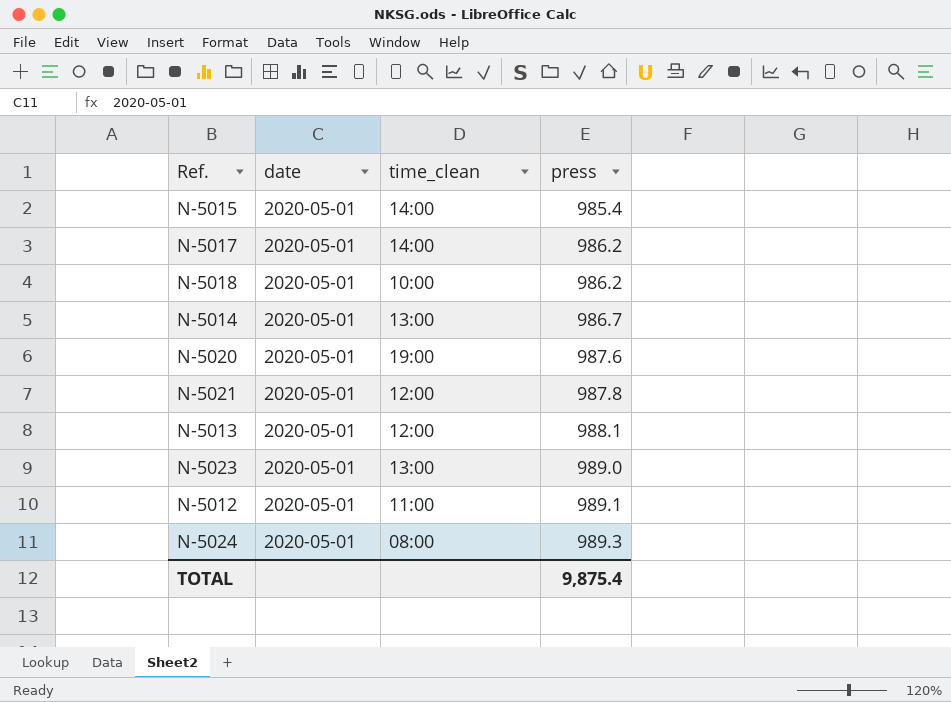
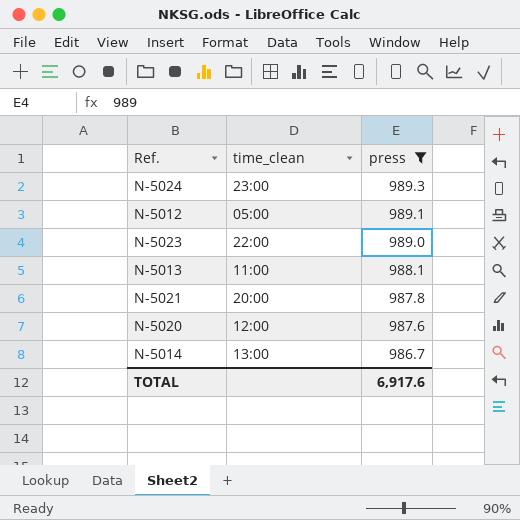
filter: none -> press >= 986.7
row order: press ascending -> press descending
column date | position: 2 -> none
N-5024 | time_clean: 08:00 -> 23:00
N-5012 | time_clean: 11:00 -> 05:00
N-5023 | time_clean: 13:00 -> 22:00
N-5013 | time_clean: 12:00 -> 11:00
N-5021 | time_clean: 12:00 -> 20:00
N-5020 | time_clean: 19:00 -> 12:00
TOTAL | press: 9,875.4 -> 6,917.6

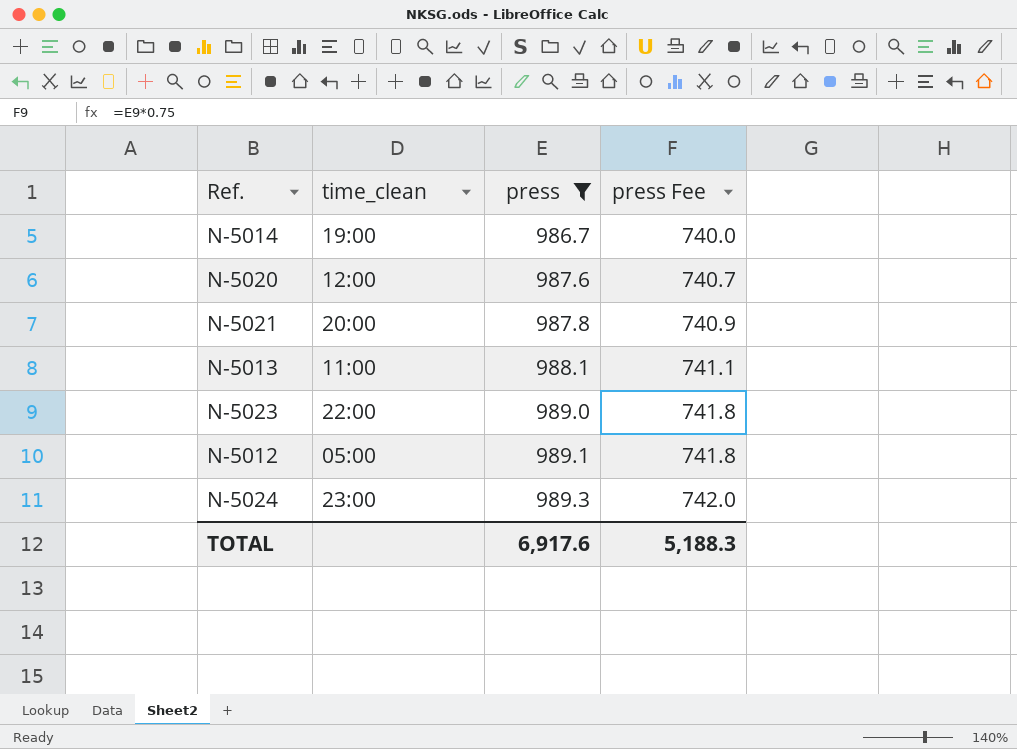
row order: press descending -> press ascending
column press Fee | formula: none -> [press] * 0.75
N-5014 | time_clean: 13:00 -> 19:00

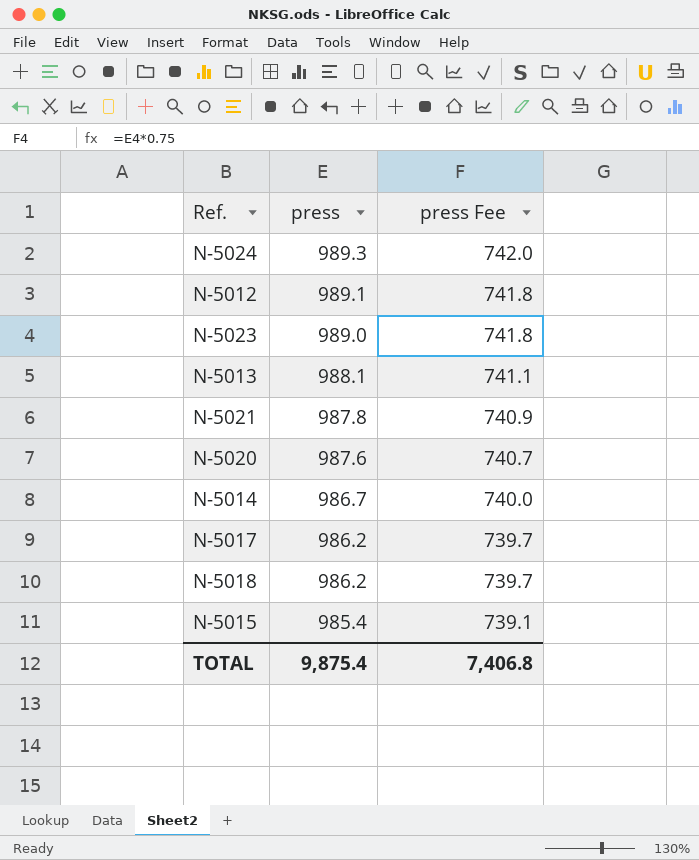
filter: press >= 986.7 -> none
row order: press ascending -> press descending
column time_clean | position: 2 -> none
TOTAL | press: 6,917.6 -> 9,875.4
TOTAL | press Fee: 5,188.3 -> 7,406.8

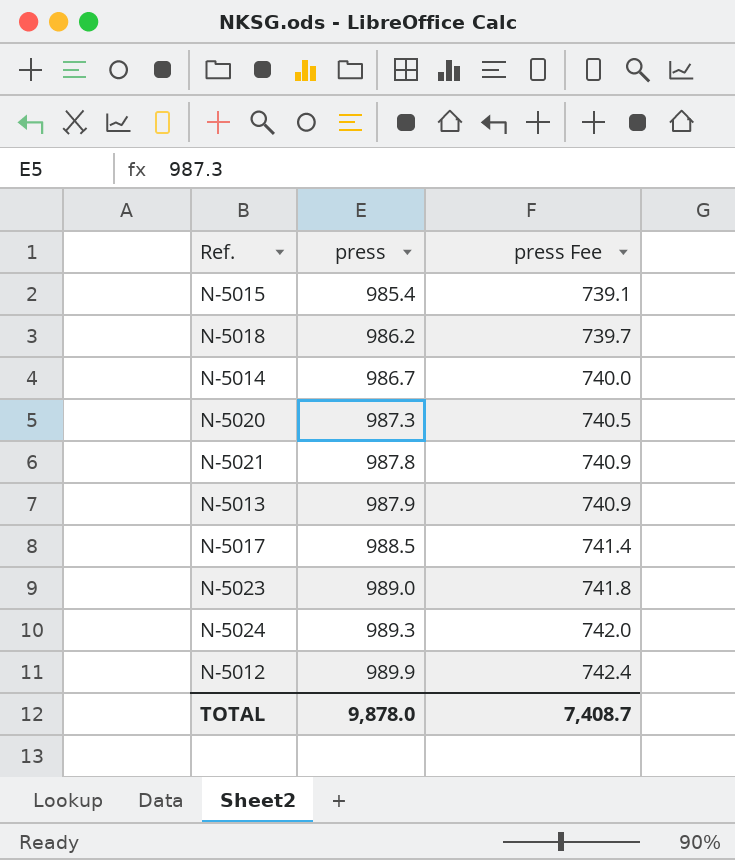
row order: press descending -> press ascending
N-5020 | press: 987.6 -> 987.3
N-5020 | press Fee: 740.7 -> 740.5
N-5013 | press: 988.1 -> 987.9
N-5013 | press Fee: 741.1 -> 740.9
N-5017 | press: 986.2 -> 988.5
N-5017 | press Fee: 739.7 -> 741.4
N-5012 | press: 989.1 -> 989.9
N-5012 | press Fee: 741.8 -> 742.4
TOTAL | press: 9,875.4 -> 9,878.0
TOTAL | press Fee: 7,406.8 -> 7,408.7

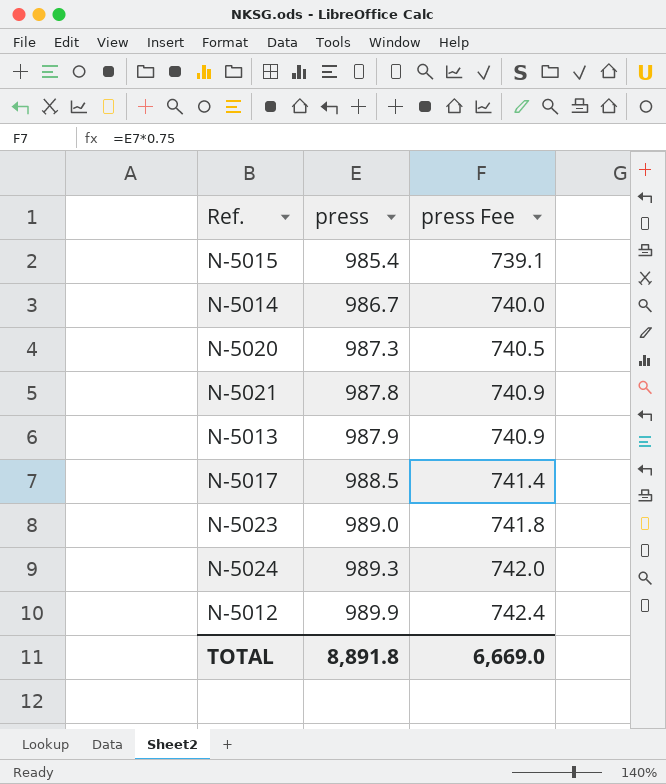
row N-5018: 986.2 | 739.7 -> none
TOTAL | press: 9,878.0 -> 8,891.8
TOTAL | press Fee: 7,408.7 -> 6,669.0

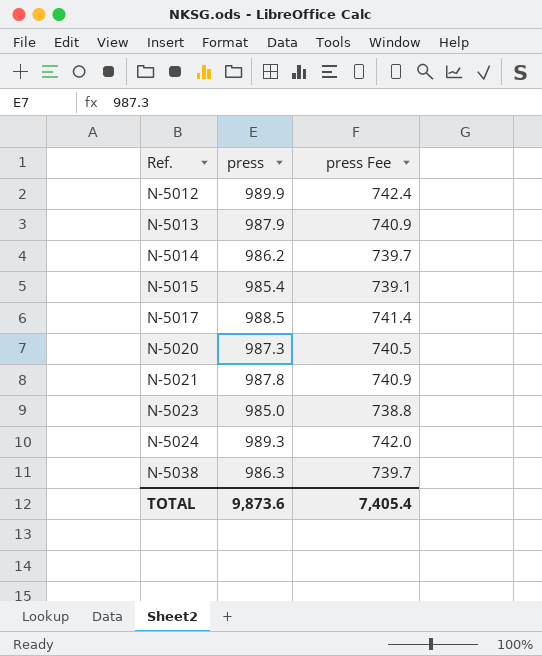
row order: press ascending -> Ref. ascending
N-5014 | press: 986.7 -> 986.2
N-5014 | press Fee: 740.0 -> 739.7
N-5023 | press: 989.0 -> 985.0
N-5023 | press Fee: 741.8 -> 738.8
row N-5038: none -> 986.3 | 739.7
TOTAL | press: 8,891.8 -> 9,873.6
TOTAL | press Fee: 6,669.0 -> 7,405.4

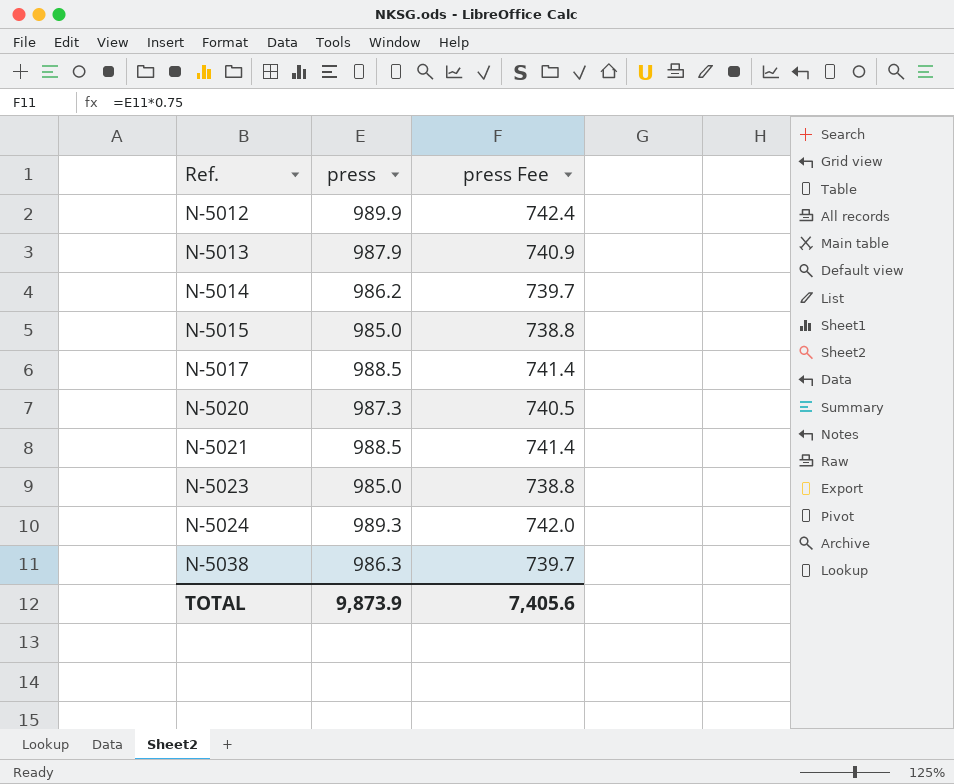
N-5015 | press: 985.4 -> 985.0
N-5015 | press Fee: 739.1 -> 738.8
N-5021 | press: 987.8 -> 988.5
N-5021 | press Fee: 740.9 -> 741.4
TOTAL | press: 9,873.6 -> 9,873.9
TOTAL | press Fee: 7,405.4 -> 7,405.6

